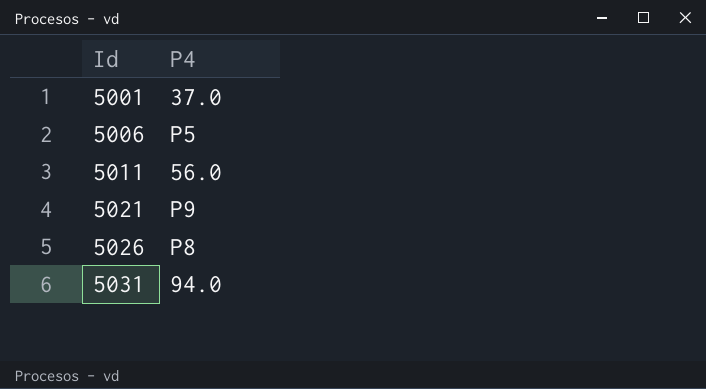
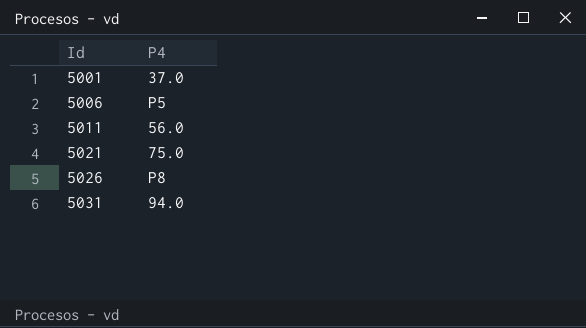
5021 | P4: P9 -> 75.0

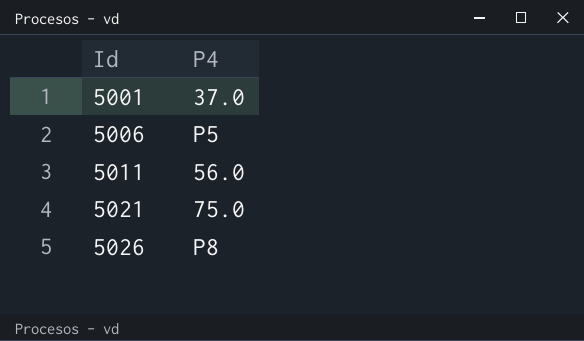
row 5031: 94.0 -> none

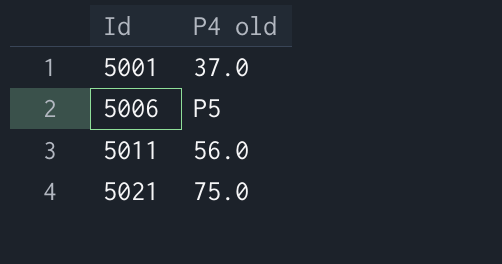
column name: P4 -> P4 old
row 5026: P8 -> none

